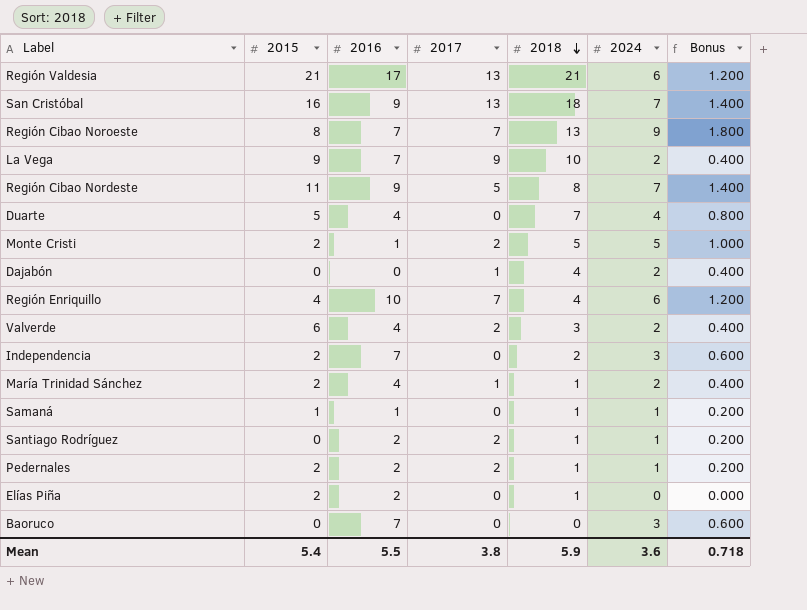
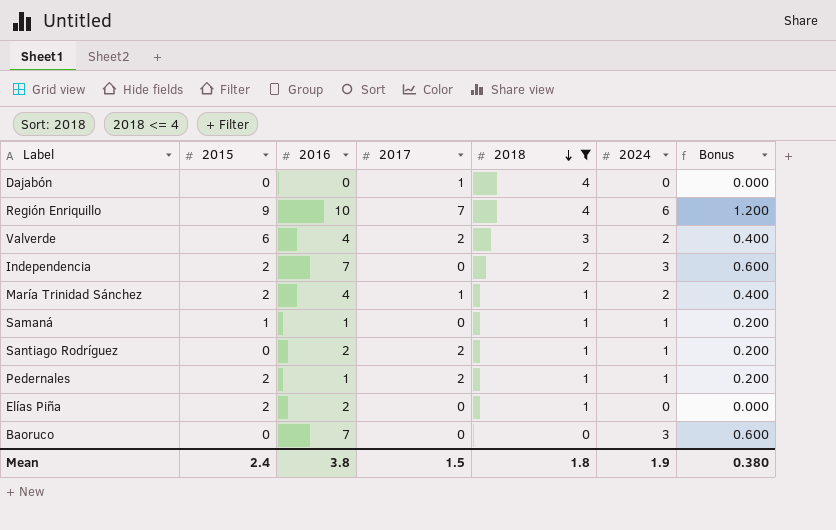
filter: none -> 2018 <= 4
Dajabón | 2024: 2 -> 0
Dajabón | Bonus: 0.400 -> 0.000
Región Enriquillo | 2015: 4 -> 9
Pedernales | 2016: 2 -> 1
Mean | 2015: 5.4 -> 2.4
Mean | 2016: 5.5 -> 3.8
Mean | 2017: 3.8 -> 1.5
Mean | 2018: 5.9 -> 1.8
Mean | 2024: 3.6 -> 1.9
Mean | Bonus: 0.718 -> 0.380

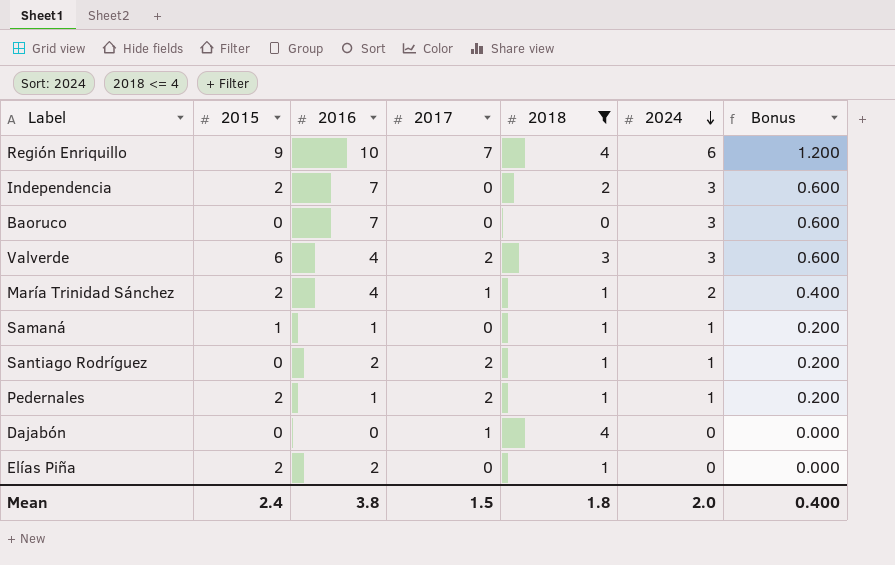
row order: 2018 descending -> 2024 descending
Valverde | 2024: 2 -> 3
Valverde | Bonus: 0.400 -> 0.600
Mean | 2024: 1.9 -> 2.0
Mean | Bonus: 0.380 -> 0.400

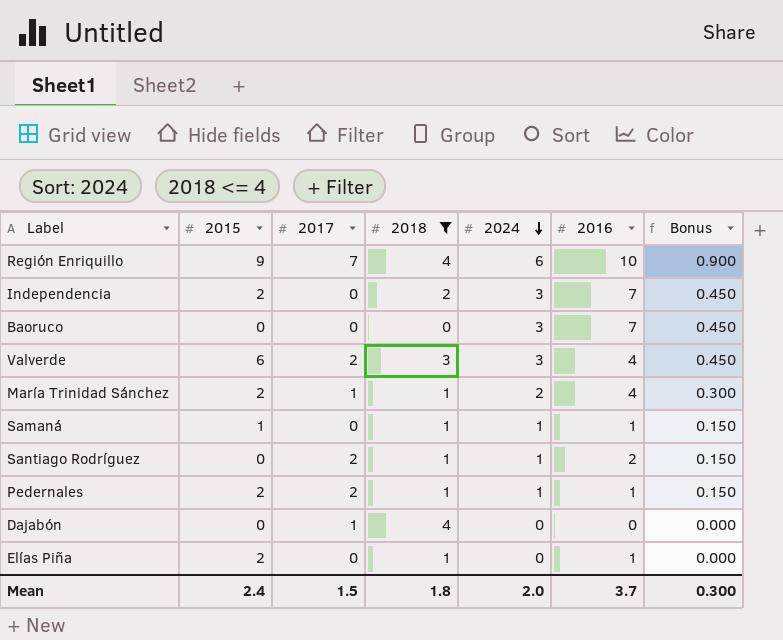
column 2016 | position: 3 -> 6
column Bonus | formula: [2024] * 0.2 -> [2024] * 0.15
Elías Piña | 2016: 2 -> 1
Mean | 2016: 3.8 -> 3.7
Mean | Bonus: 0.400 -> 0.300

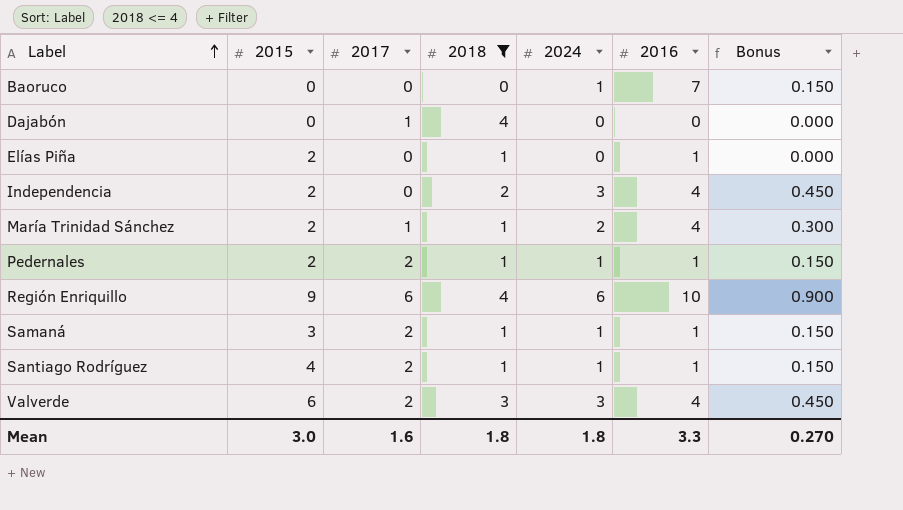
row order: 2024 descending -> Label ascending
Baoruco | 2024: 3 -> 1
Baoruco | Bonus: 0.450 -> 0.150
Independencia | 2016: 7 -> 4
Región Enriquillo | 2017: 7 -> 6
Samaná | 2015: 1 -> 3
Samaná | 2017: 0 -> 2
Santiago Rodríguez | 2015: 0 -> 4
Santiago Rodríguez | 2016: 2 -> 1
Mean | 2015: 2.4 -> 3.0
Mean | 2017: 1.5 -> 1.6
Mean | 2024: 2.0 -> 1.8
Mean | 2016: 3.7 -> 3.3
Mean | Bonus: 0.300 -> 0.270

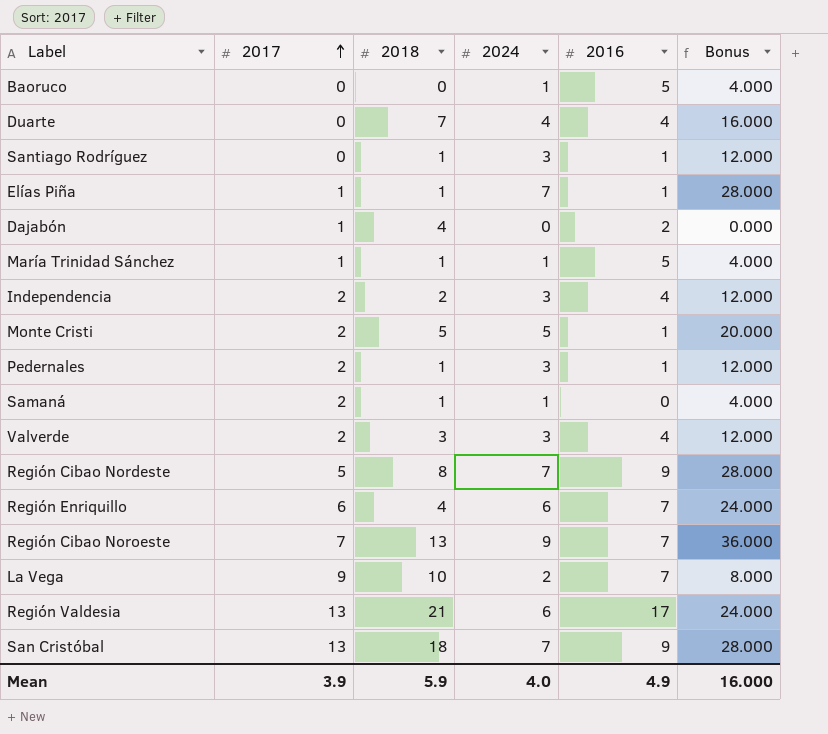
filter: 2018 <= 4 -> none
row order: Label ascending -> 2017 ascending
column 2015 | position: 2 -> none
column Bonus | formula: [2024] * 0.15 -> [2024] * 4
Baoruco | 2016: 7 -> 5
Santiago Rodríguez | 2017: 2 -> 0
Santiago Rodríguez | 2024: 1 -> 3
Elías Piña | 2017: 0 -> 1
Elías Piña | 2024: 0 -> 7
Dajabón | 2016: 0 -> 2
María Trinidad Sánchez | 2024: 2 -> 1
María Trinidad Sánchez | 2016: 4 -> 5
Independencia | 2017: 0 -> 2
Pedernales | 2024: 1 -> 3
Samaná | 2016: 1 -> 0
Región Enriquillo | 2016: 10 -> 7
Mean | 2017: 1.6 -> 3.9
Mean | 2018: 1.8 -> 5.9
Mean | 2024: 1.8 -> 4.0
Mean | 2016: 3.3 -> 4.9
Mean | Bonus: 0.270 -> 16.000

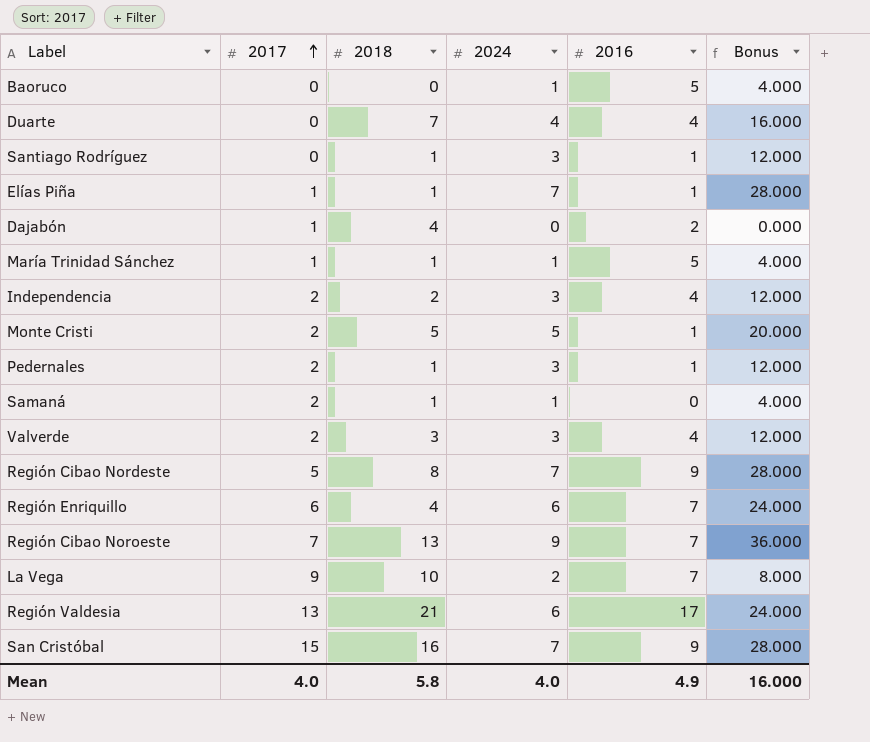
San Cristóbal | 2017: 13 -> 15
San Cristóbal | 2018: 18 -> 16
Mean | 2017: 3.9 -> 4.0
Mean | 2018: 5.9 -> 5.8

